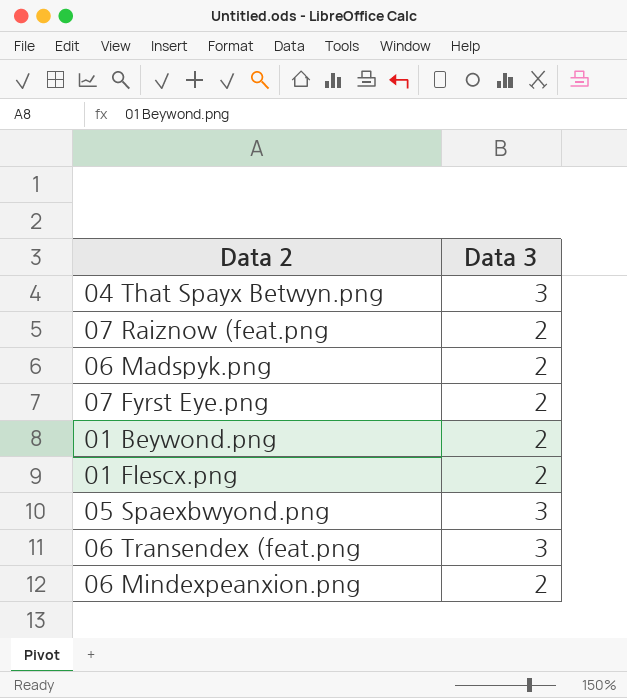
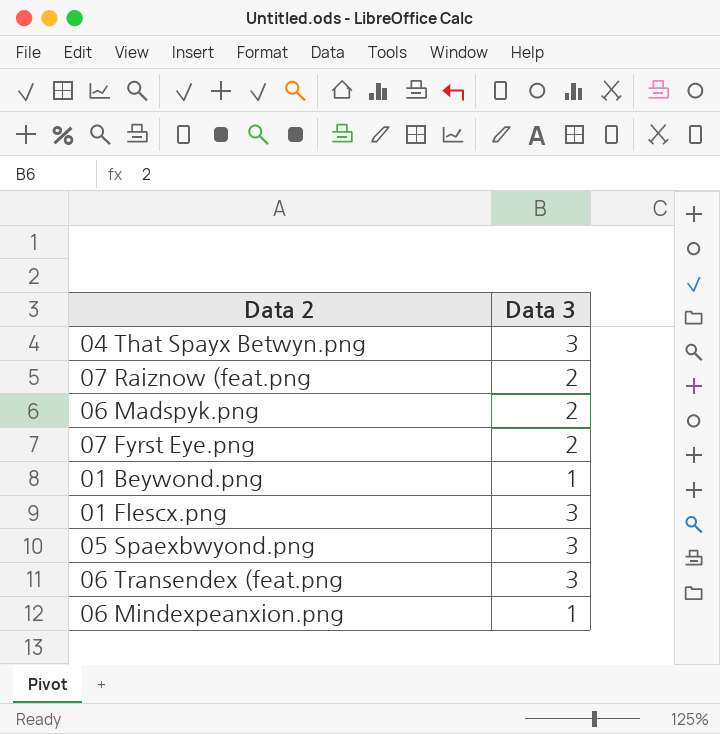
01 Beywond.png | Data 3: 2 -> 1
01 Flescx.png | Data 3: 2 -> 3
06 Mindexpeanxion.png | Data 3: 2 -> 1

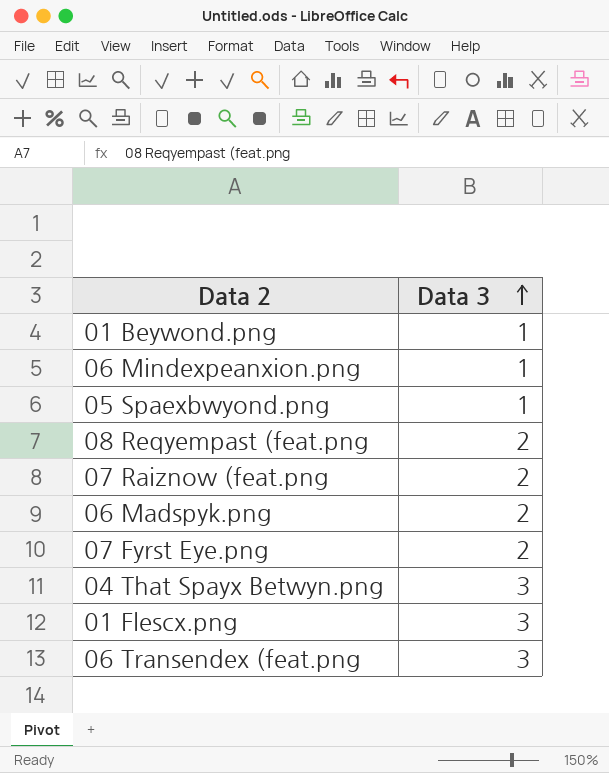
row order: none -> Data 3 ascending
05 Spaexbwyond.png | Data 3: 3 -> 1
row 08 Reqyempast (feat.png: none -> 2

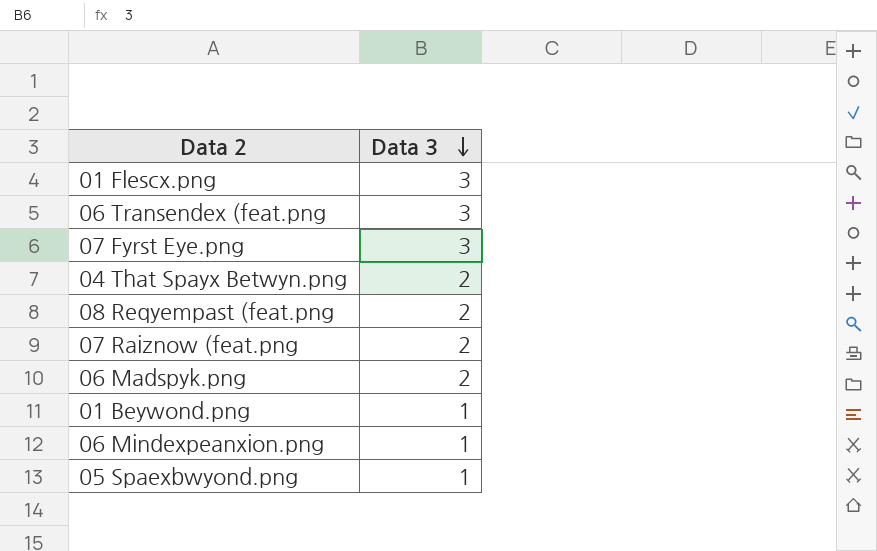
row order: Data 3 ascending -> Data 3 descending
07 Fyrst Eye.png | Data 3: 2 -> 3
04 That Spayx Betwyn.png | Data 3: 3 -> 2

